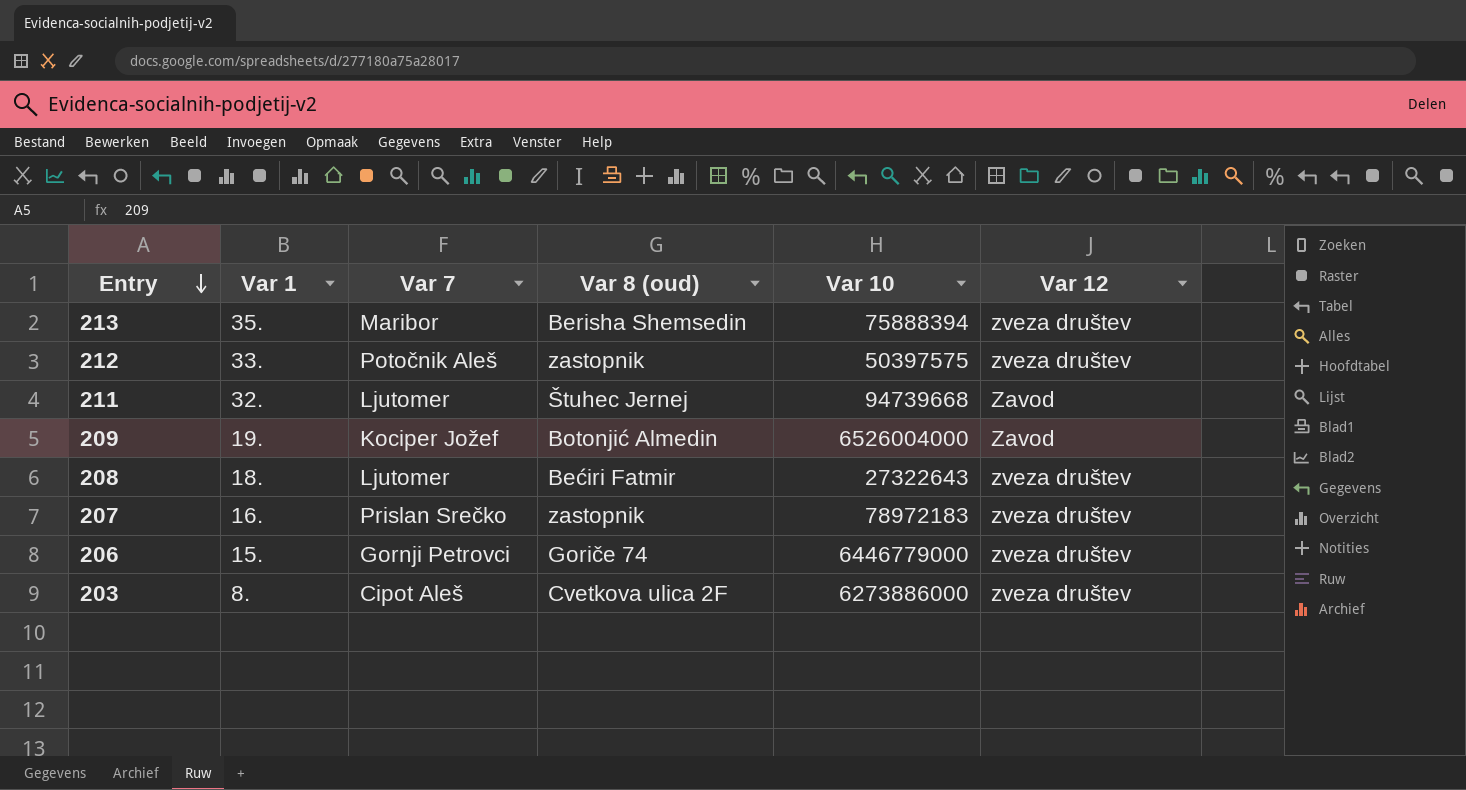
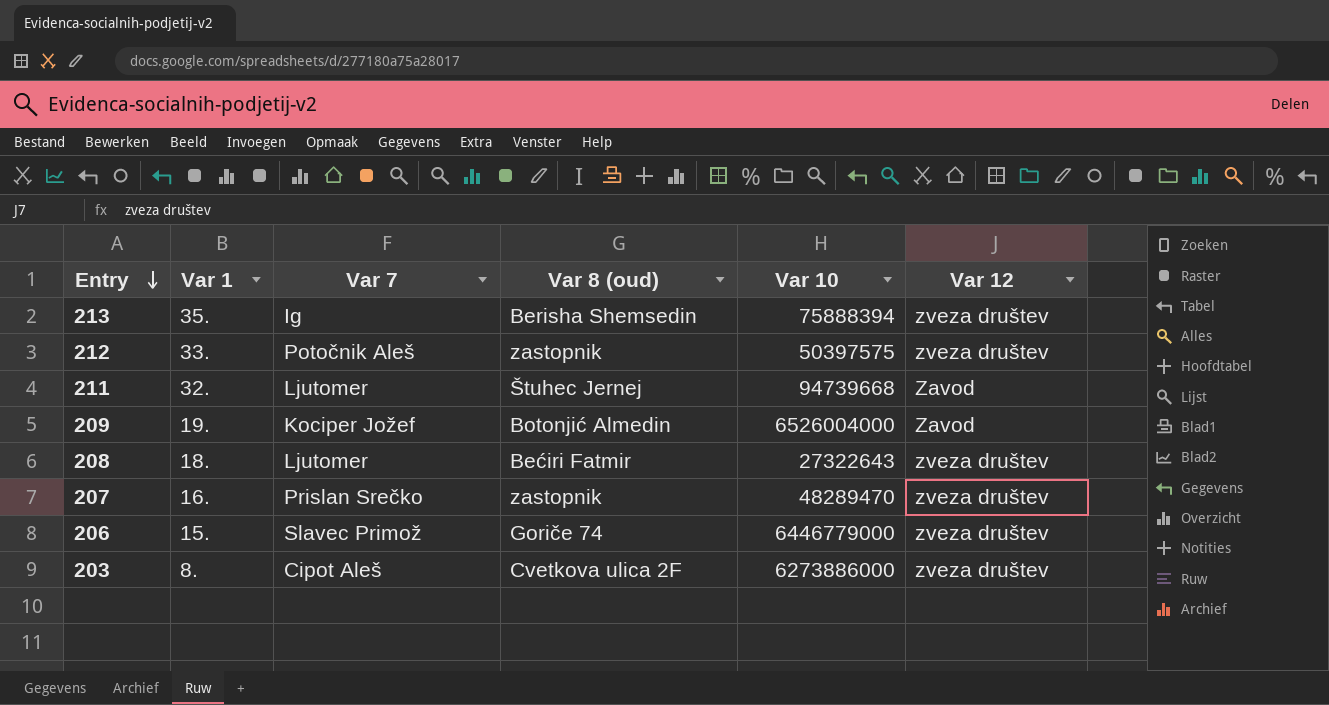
213 | Var 7: Maribor -> Ig
207 | Var 10: 78972183 -> 48289470
206 | Var 7: Gornji Petrovci -> Slavec Primož

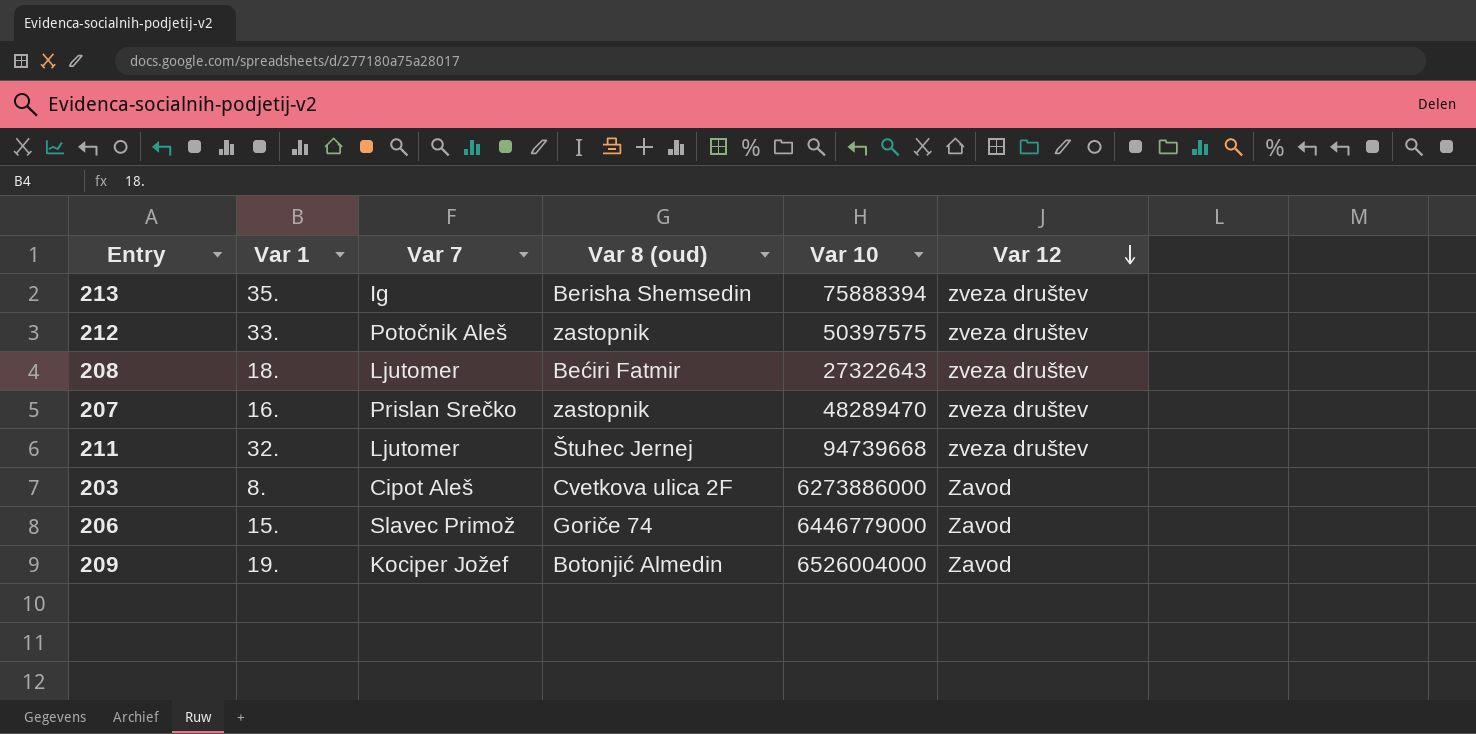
row order: Entry descending -> Var 12 descending
211 | Var 12: Zavod -> zveza društev
203 | Var 12: zveza društev -> Zavod
206 | Var 12: zveza društev -> Zavod

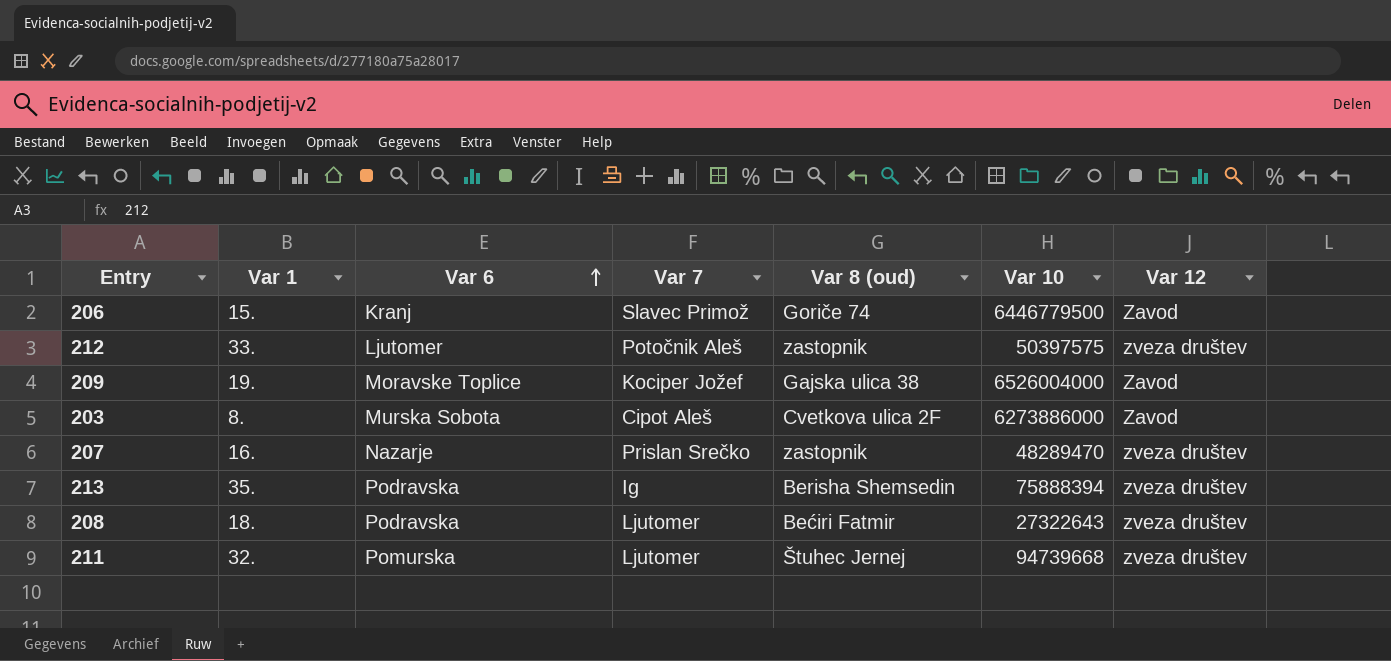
row order: Var 12 descending -> Var 6 ascending
column Var 6 | position: none -> 3
206 | Var 10: 6446779000 -> 6446779500
209 | Var 8 (oud): Botonjić Almedin -> Gajska ulica 38

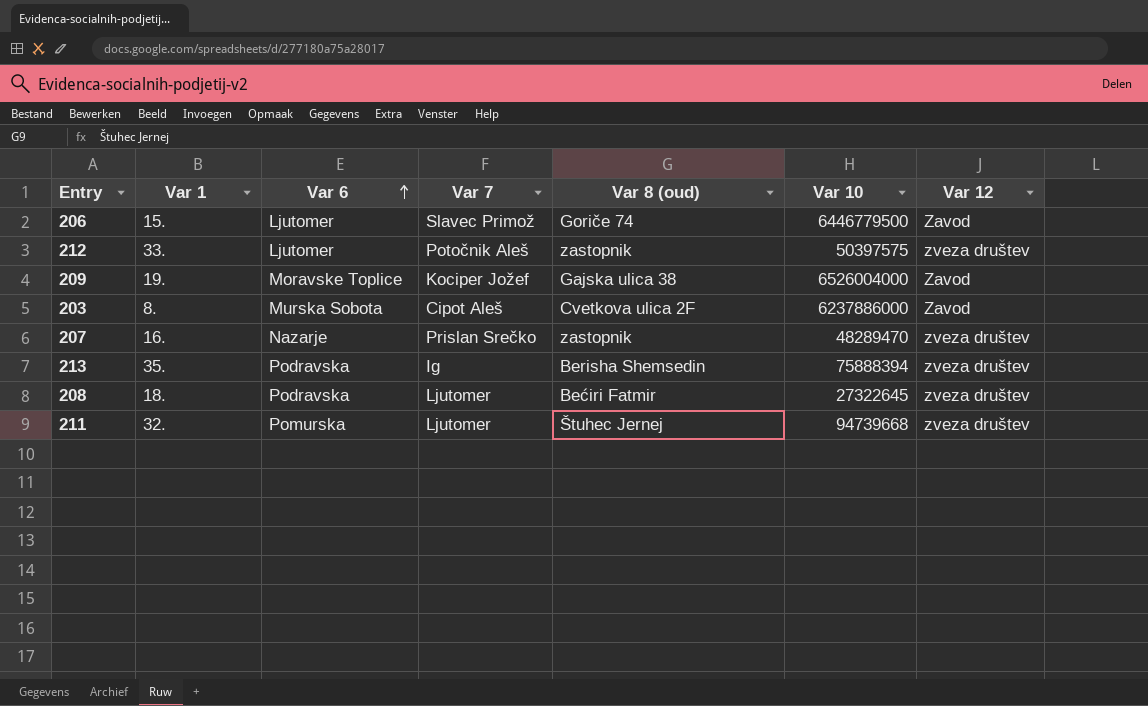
206 | Var 6: Kranj -> Ljutomer
203 | Var 10: 6273886000 -> 6237886000
208 | Var 10: 27322643 -> 27322645

